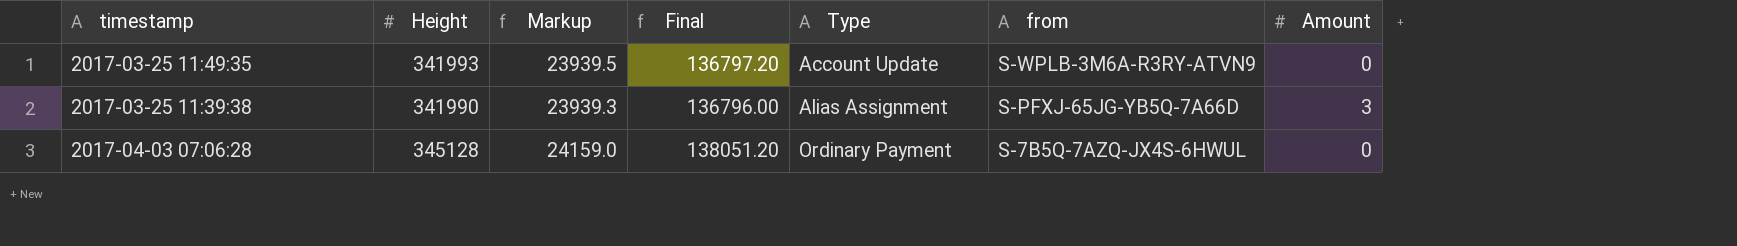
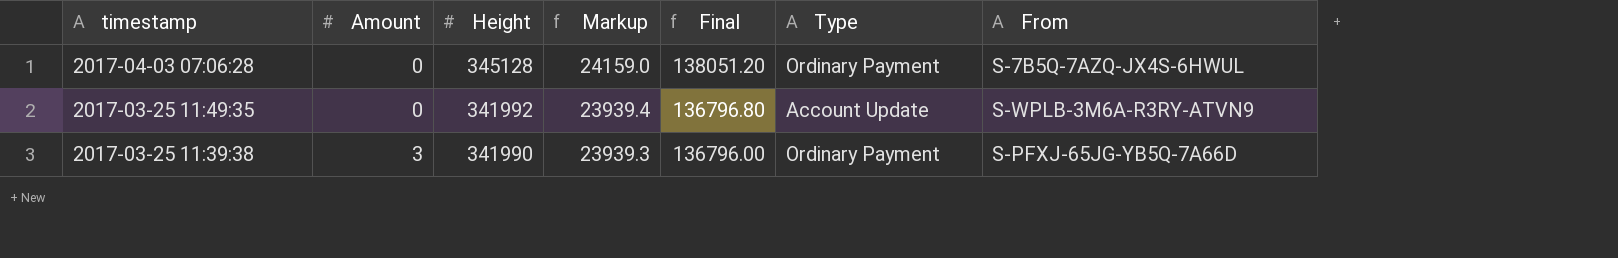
row order: Type ascending -> timestamp descending
column Amount | position: 7 -> 2
column name: from -> From
2017-03-25 11:49:35 | Height: 341993 -> 341992
2017-03-25 11:49:35 | Markup: 23939.5 -> 23939.4
2017-03-25 11:49:35 | Final: 136797.20 -> 136796.80
2017-03-25 11:39:38 | Type: Alias Assignment -> Ordinary Payment

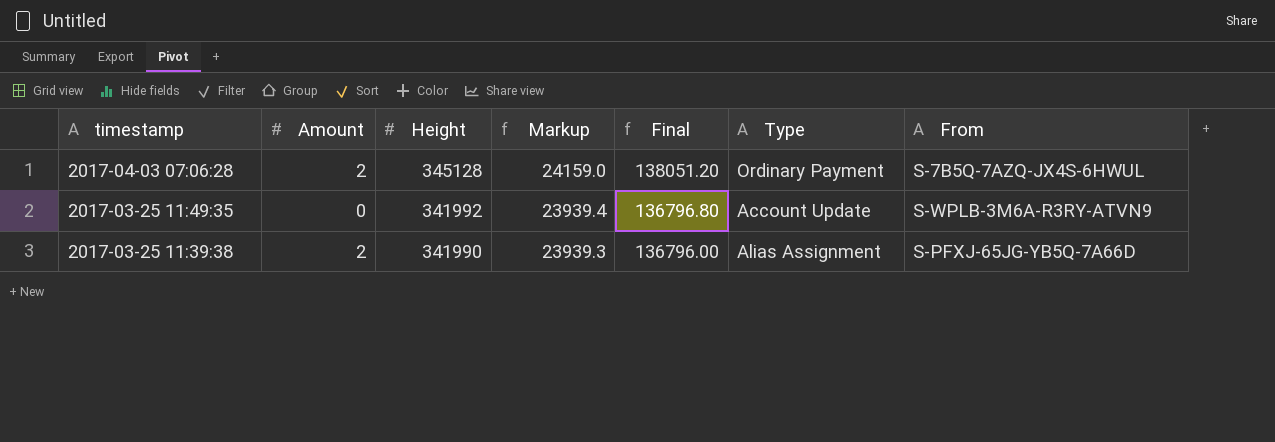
2017-04-03 07:06:28 | Amount: 0 -> 2
2017-03-25 11:39:38 | Amount: 3 -> 2
2017-03-25 11:39:38 | Type: Ordinary Payment -> Alias Assignment

